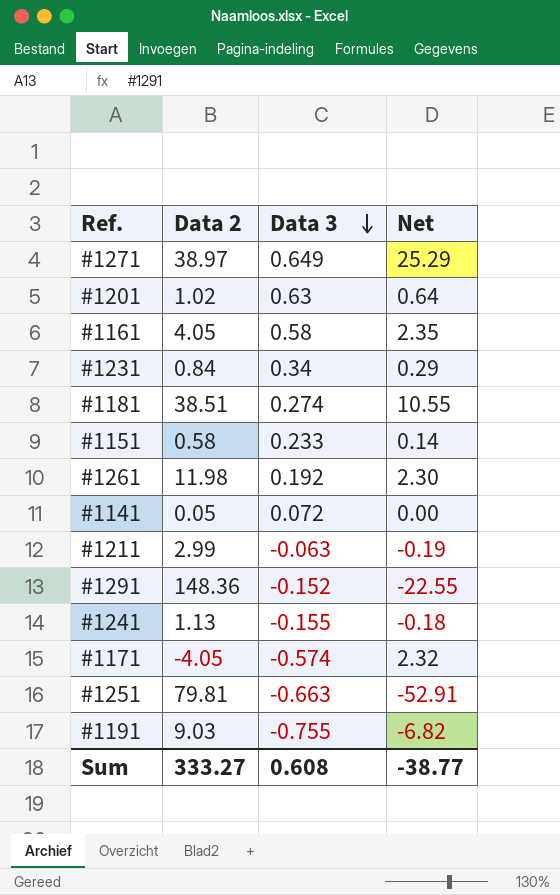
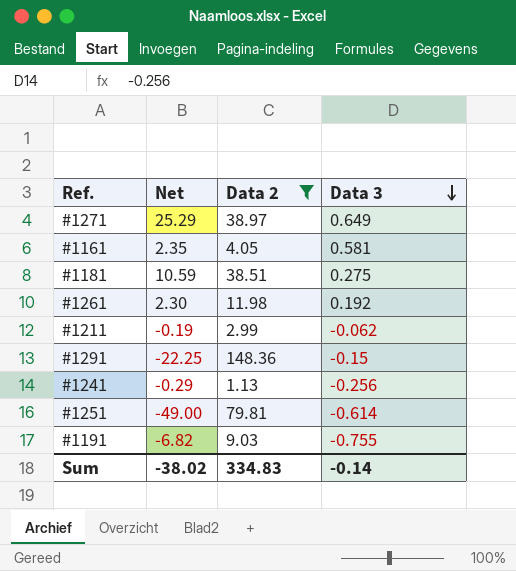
filter: none -> Data 2 >= 1.13
column Net | position: 4 -> 2
#1161 | Data 3: 0.58 -> 0.581
#1181 | Net: 10.55 -> 10.59
#1181 | Data 3: 0.274 -> 0.275
#1211 | Data 3: -0.063 -> -0.062
#1291 | Net: -22.55 -> -22.25
#1291 | Data 3: -0.152 -> -0.15
#1241 | Net: -0.18 -> -0.29
#1241 | Data 3: -0.155 -> -0.256
#1251 | Net: -52.91 -> -49.00
#1251 | Data 3: -0.663 -> -0.614
Sum | Net: -38.77 -> -38.02
Sum | Data 2: 333.27 -> 334.83
Sum | Data 3: 0.608 -> -0.14

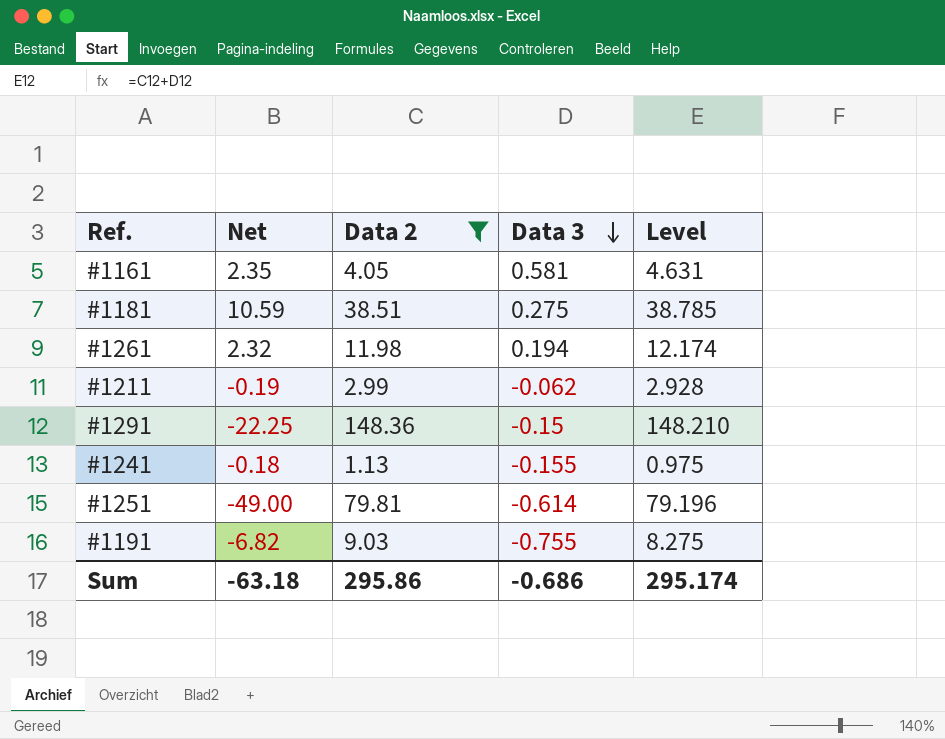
column Level | formula: none -> [Data 2] + [Data 3]
row #1271: 25.29 | 38.97 | 0.649 -> none
#1261 | Net: 2.30 -> 2.32
#1261 | Data 3: 0.192 -> 0.194
#1241 | Net: -0.29 -> -0.18
#1241 | Data 3: -0.256 -> -0.155
Sum | Net: -38.02 -> -63.18
Sum | Data 2: 334.83 -> 295.86
Sum | Data 3: -0.14 -> -0.686

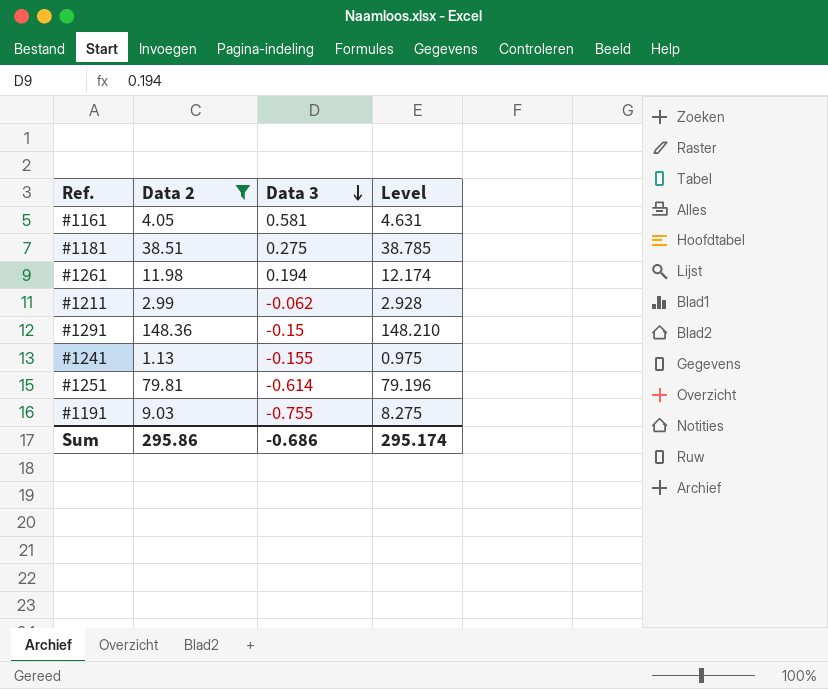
column Net | formula: [Data 2] * [Data 3] -> none

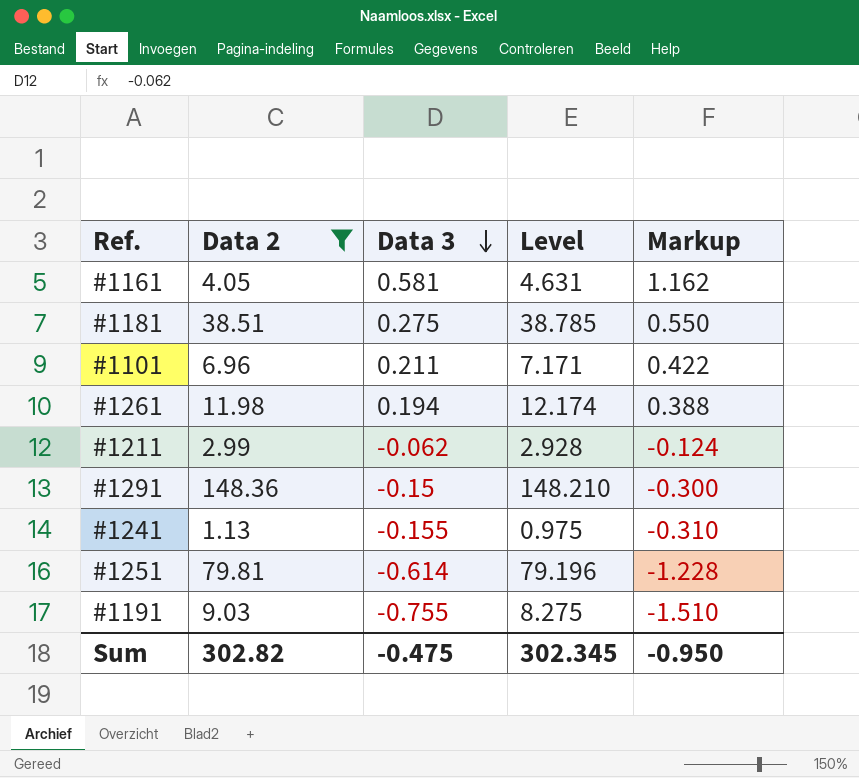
column Markup | formula: none -> [Data 3] * 2
row #1101: none -> 6.96 | 0.211 | 7.171 | 0.422
Sum | Data 2: 295.86 -> 302.82
Sum | Data 3: -0.686 -> -0.475
Sum | Level: 295.174 -> 302.345

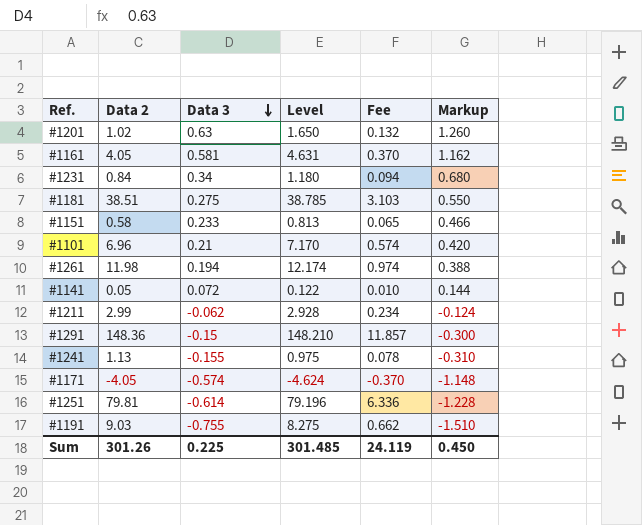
filter: Data 2 >= 1.13 -> none
column Fee | formula: none -> [Level] * 0.08
#1101 | Data 3: 0.211 -> 0.21
#1101 | Level: 7.171 -> 7.170
#1101 | Markup: 0.422 -> 0.420
Sum | Data 2: 302.82 -> 301.26
Sum | Data 3: -0.475 -> 0.225
Sum | Level: 302.345 -> 301.485
Sum | Markup: -0.950 -> 0.450

